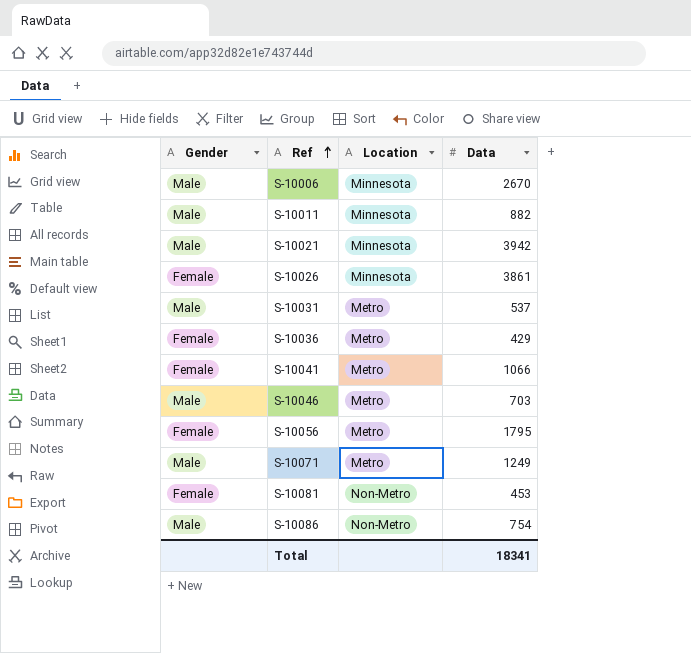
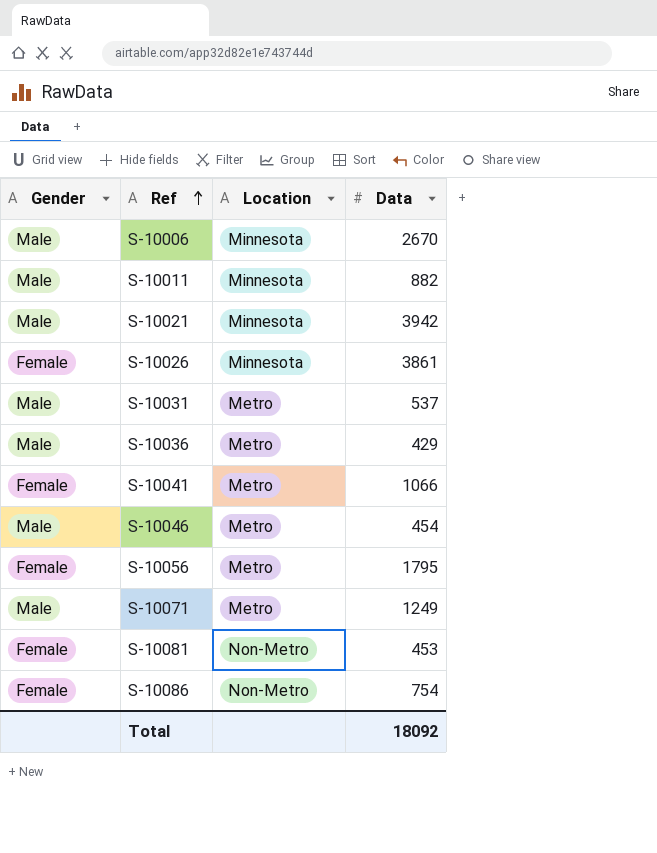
S-10036 | Gender: Female -> Male
S-10046 | Data: 703 -> 454
S-10086 | Gender: Male -> Female
Total | Data: 18341 -> 18092

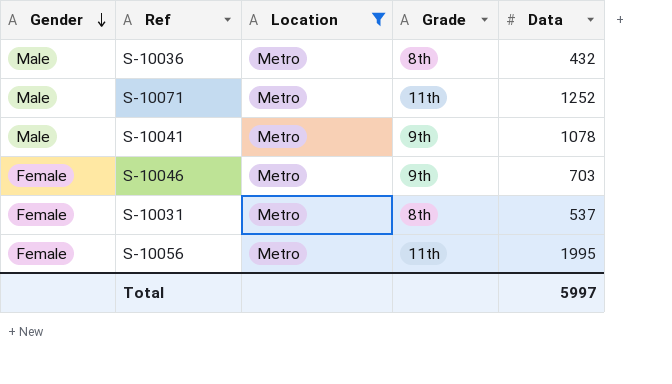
filter: none -> Location = Metro
row order: Ref ascending -> Gender descending
column Grade | position: none -> 4
S-10036 | Data: 429 -> 432
S-10071 | Data: 1249 -> 1252
S-10041 | Gender: Female -> Male
S-10041 | Data: 1066 -> 1078
S-10046 | Gender: Male -> Female
S-10046 | Data: 454 -> 703
S-10031 | Gender: Male -> Female
S-10056 | Data: 1795 -> 1995
Total | Data: 18092 -> 5997

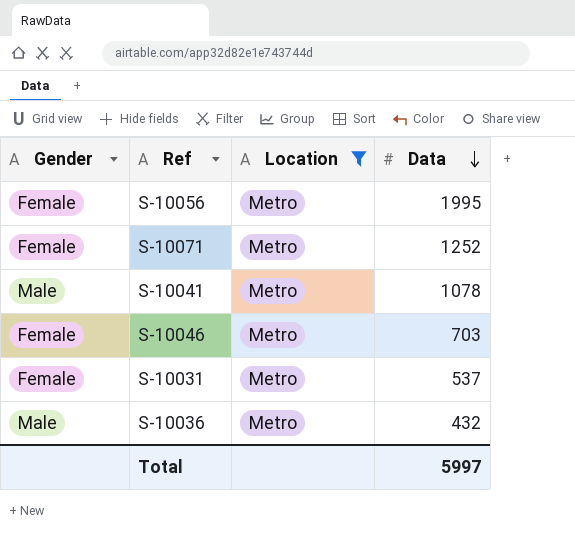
row order: Gender descending -> Data descending
column Grade | position: 4 -> none
S-10071 | Gender: Male -> Female

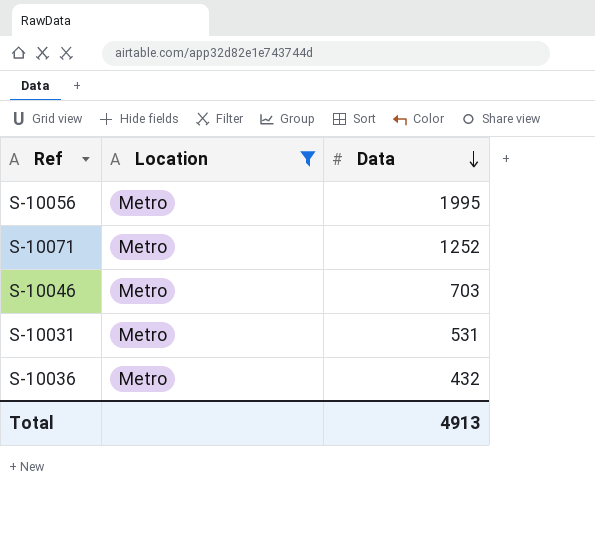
column Gender | position: 1 -> none
row S-10041: Male | Metro | 1078 -> none
S-10031 | Data: 537 -> 531
Total | Data: 5997 -> 4913

